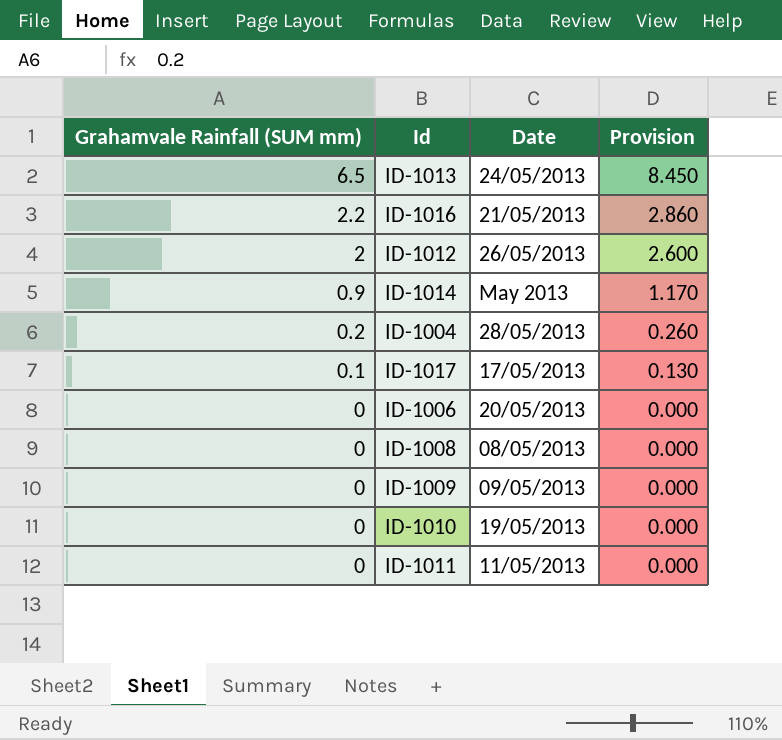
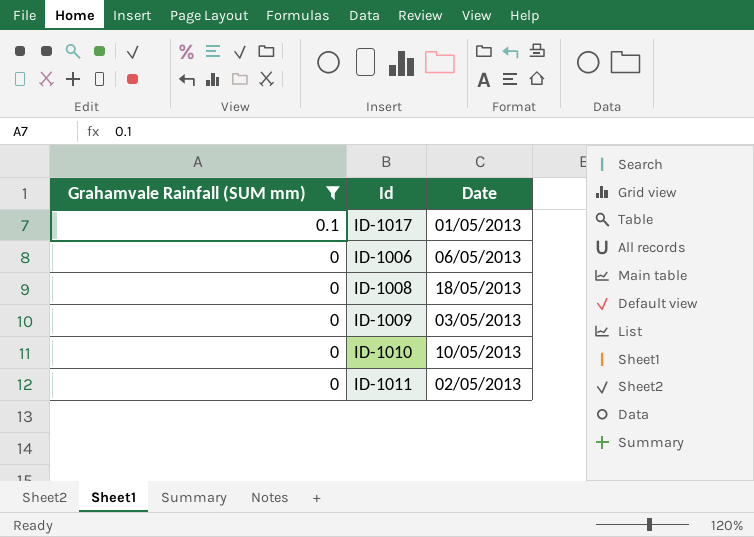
filter: none -> Grahamvale Rainfall (SUM mm) <= 0.1
column Provision | formula: [Grahamvale Rainfall (SUM mm)] * 1.3 -> none
ID-1017 | Date: 17/05/2013 -> 01/05/2013
ID-1006 | Date: 20/05/2013 -> 06/05/2013
ID-1008 | Date: 08/05/2013 -> 18/05/2013
ID-1009 | Date: 09/05/2013 -> 03/05/2013
ID-1010 | Date: 19/05/2013 -> 10/05/2013
ID-1011 | Date: 11/05/2013 -> 02/05/2013

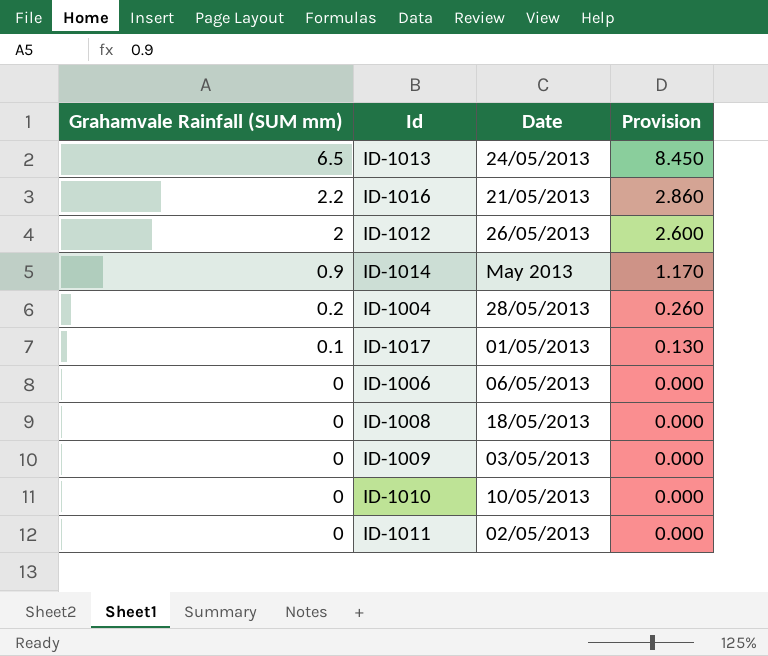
filter: Grahamvale Rainfall (SUM mm) <= 0.1 -> none
column Provision | formula: none -> [Grahamvale Rainfall (SUM mm)] * 1.3

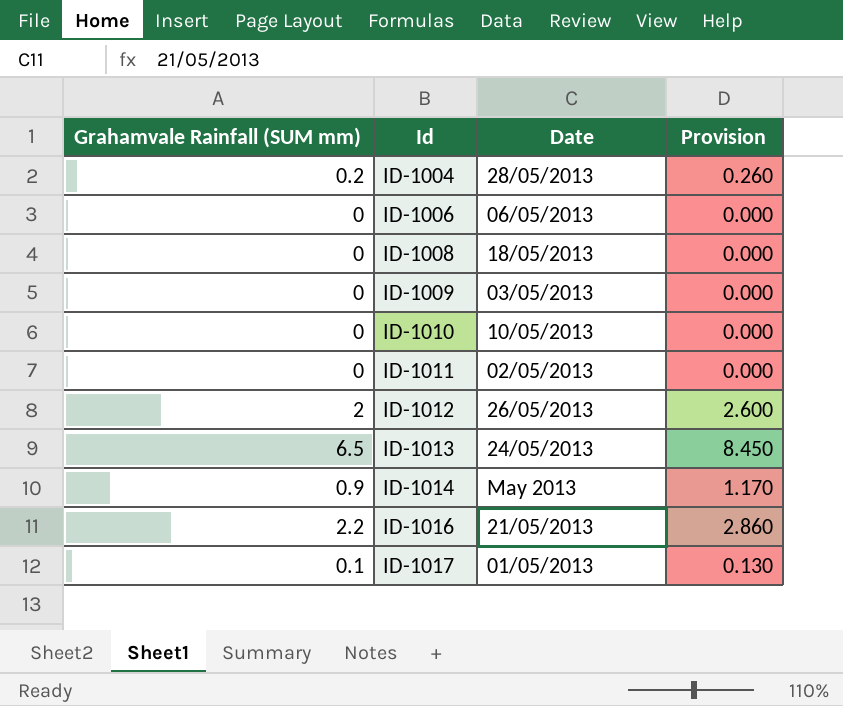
row order: Grahamvale Rainfall (SUM mm) descending -> Id ascending

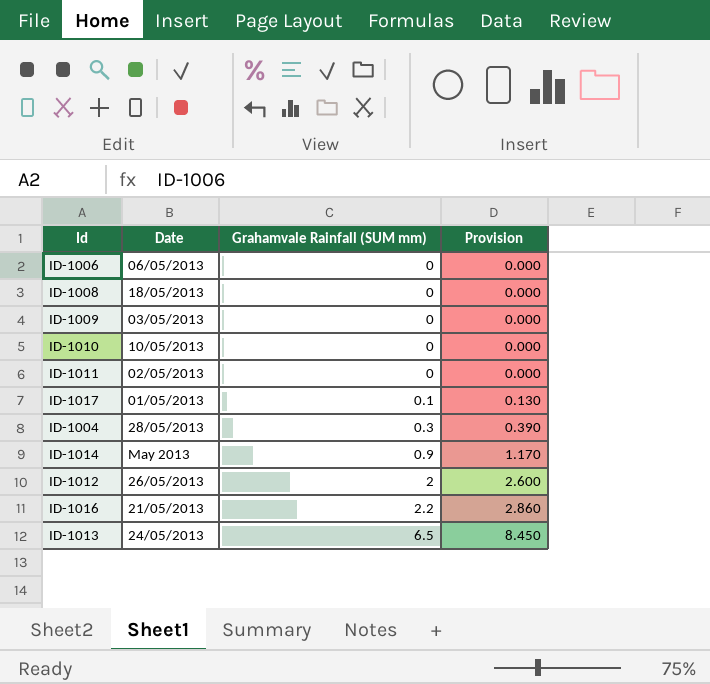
row order: Id ascending -> Grahamvale Rainfall (SUM mm) ascending
column Grahamvale Rainfall (SUM mm) | position: 1 -> 3
ID-1004 | Grahamvale Rainfall (SUM mm): 0.2 -> 0.3
ID-1004 | Provision: 0.260 -> 0.390

